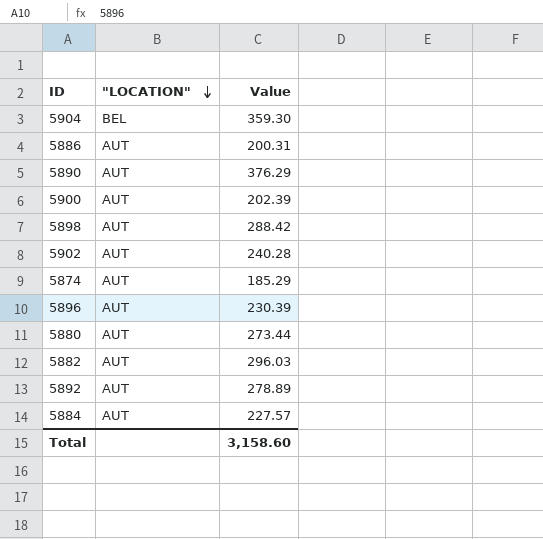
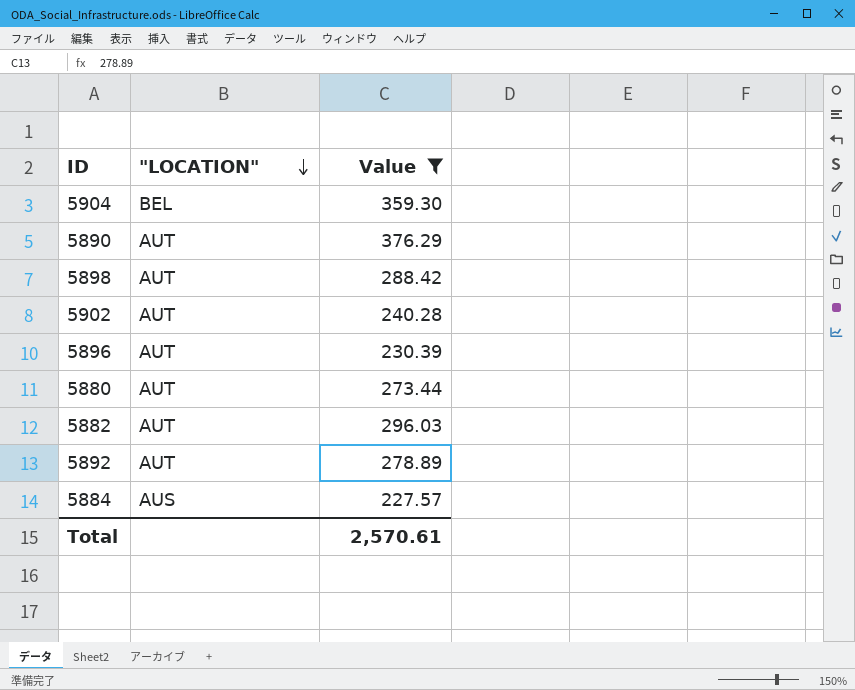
filter: none -> Value >= 227.57
5884 | "LOCATION": AUT -> AUS
Total | Value: 3,158.60 -> 2,570.61

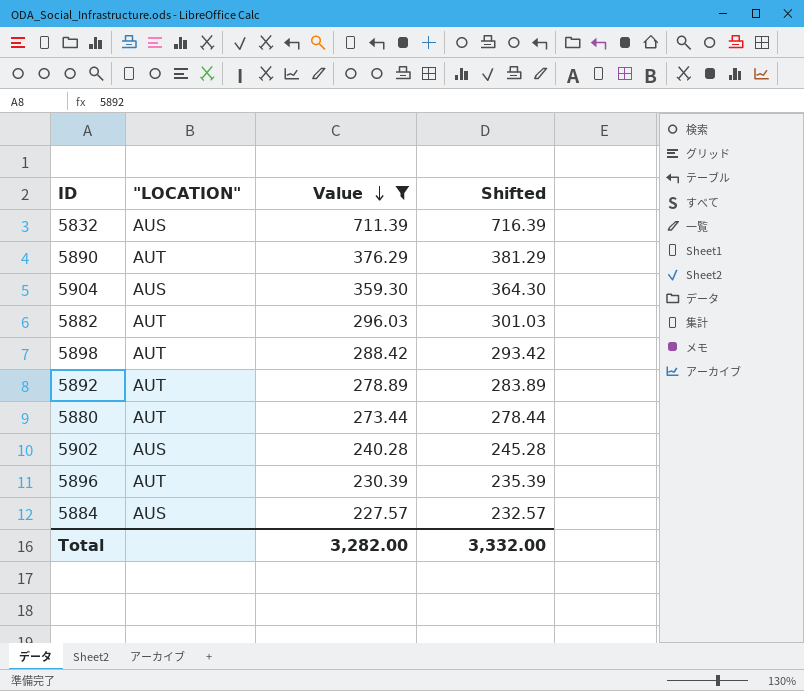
row order: "LOCATION" descending -> Value descending
column Shifted | formula: none -> [Value] + 5
row 5832: none -> AUS | 711.39 | 716.39
5904 | "LOCATION": BEL -> AUS
5902 | "LOCATION": AUT -> AUS
Total | Value: 2,570.61 -> 3,282.00

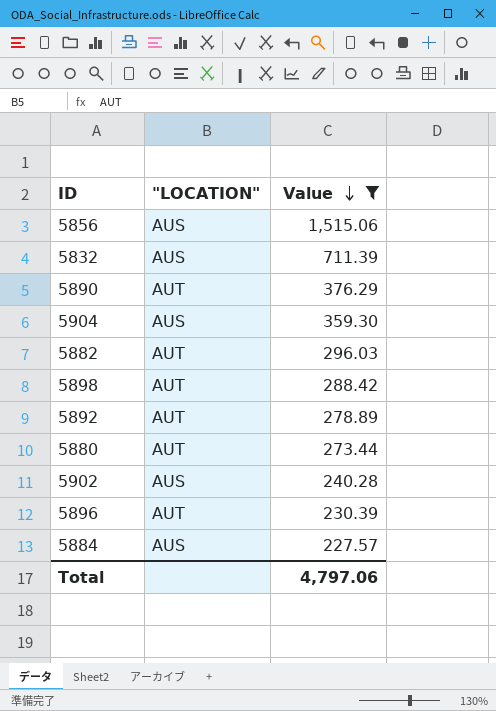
column Shifted | formula: [Value] + 5 -> none
row 5856: none -> AUS | 1,515.06
Total | Value: 3,282.00 -> 4,797.06

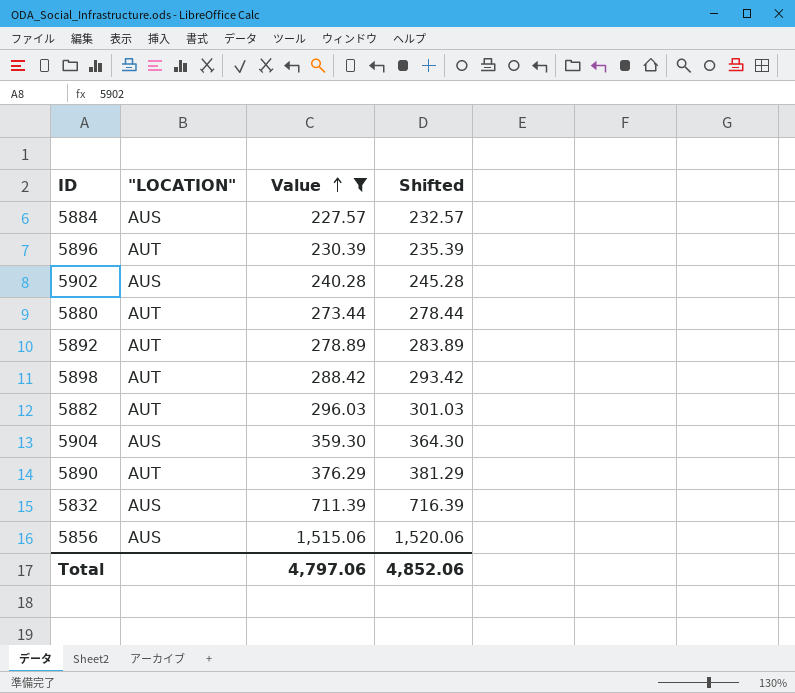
row order: Value descending -> Value ascending
column Shifted | formula: none -> [Value] + 5

